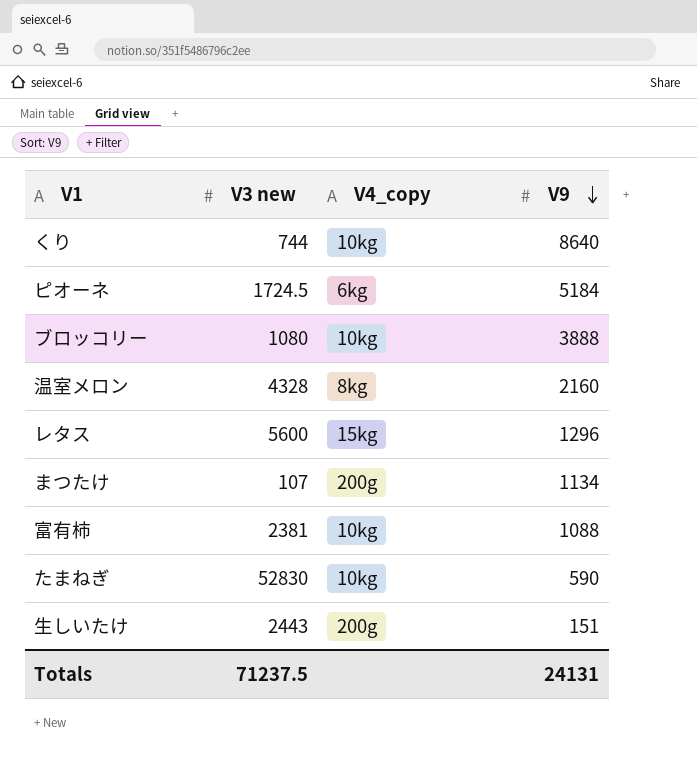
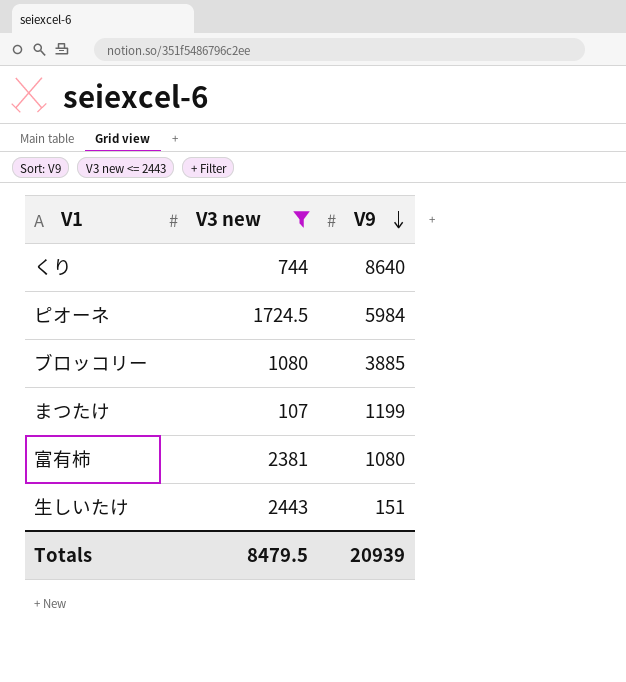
filter: none -> V3 new <= 2443
column V4_copy | position: 3 -> none
ピオーネ | V9: 5184 -> 5984
ブロッコリー | V9: 3888 -> 3885
まつたけ | V9: 1134 -> 1199
富有柿 | V9: 1088 -> 1080
Totals | V3 new: 71237.5 -> 8479.5
Totals | V9: 24131 -> 20939

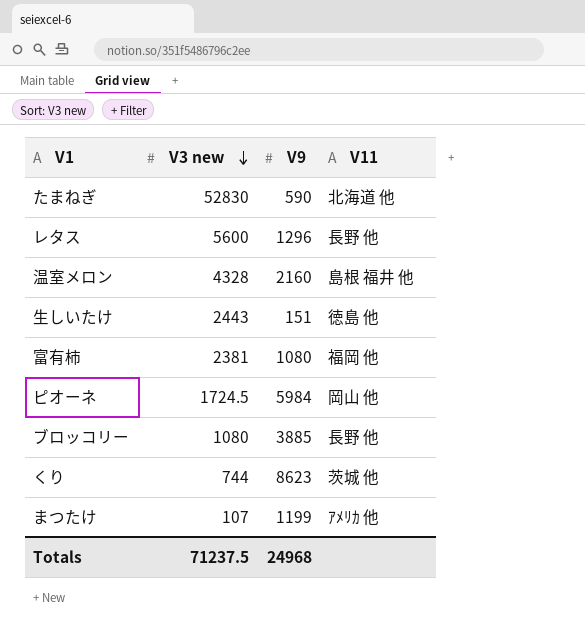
filter: V3 new <= 2443 -> none
row order: V9 descending -> V3 new descending
column V11 | position: none -> 4
くり | V9: 8640 -> 8623
Totals | V3 new: 8479.5 -> 71237.5
Totals | V9: 20939 -> 24968

